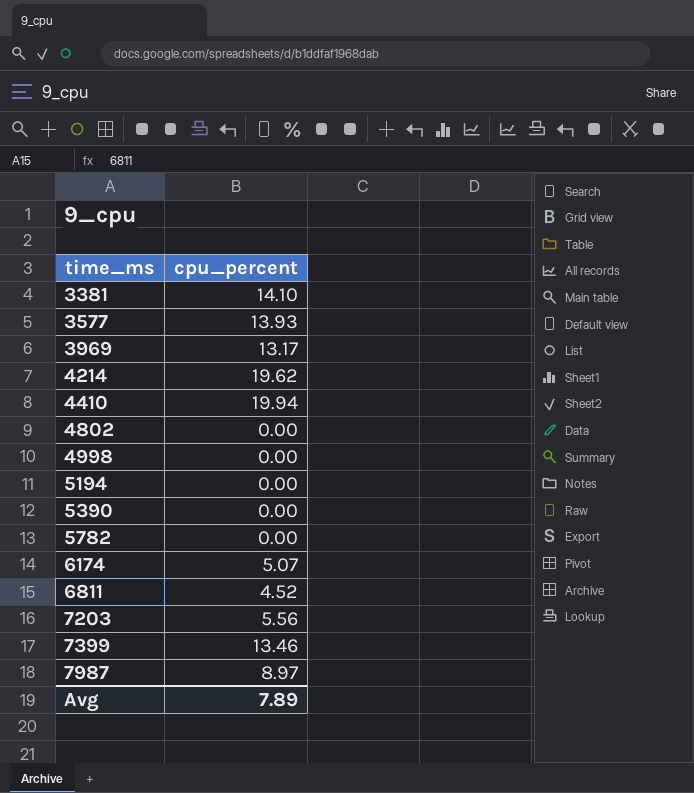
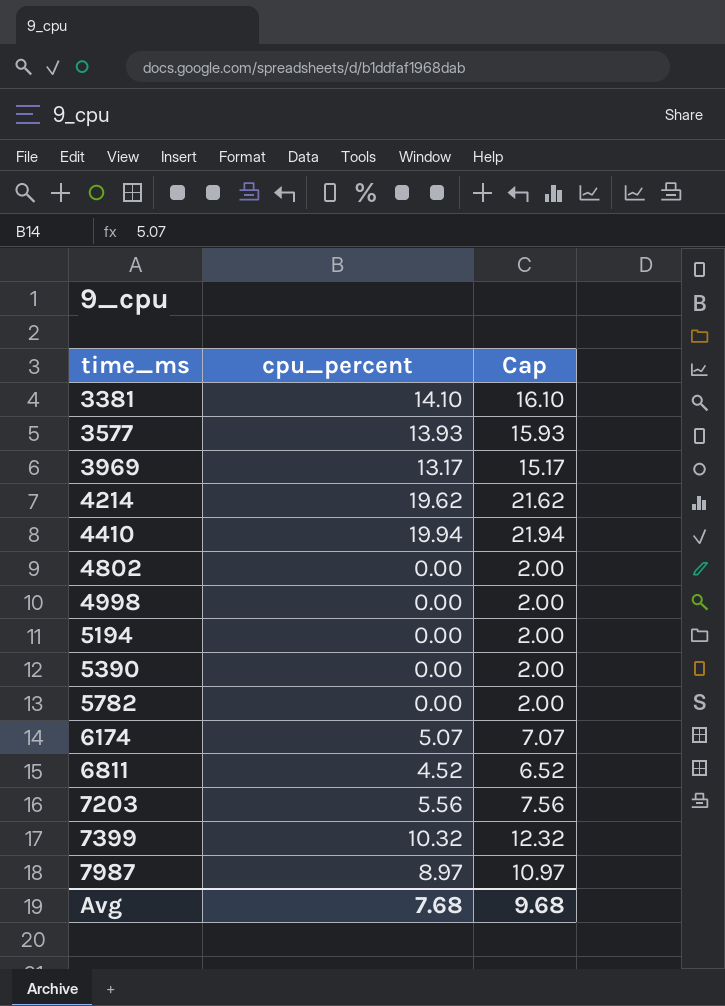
column Cap | formula: none -> [cpu_percent] + 2
7399 | cpu_percent: 13.46 -> 10.32
Avg | cpu_percent: 7.89 -> 7.68

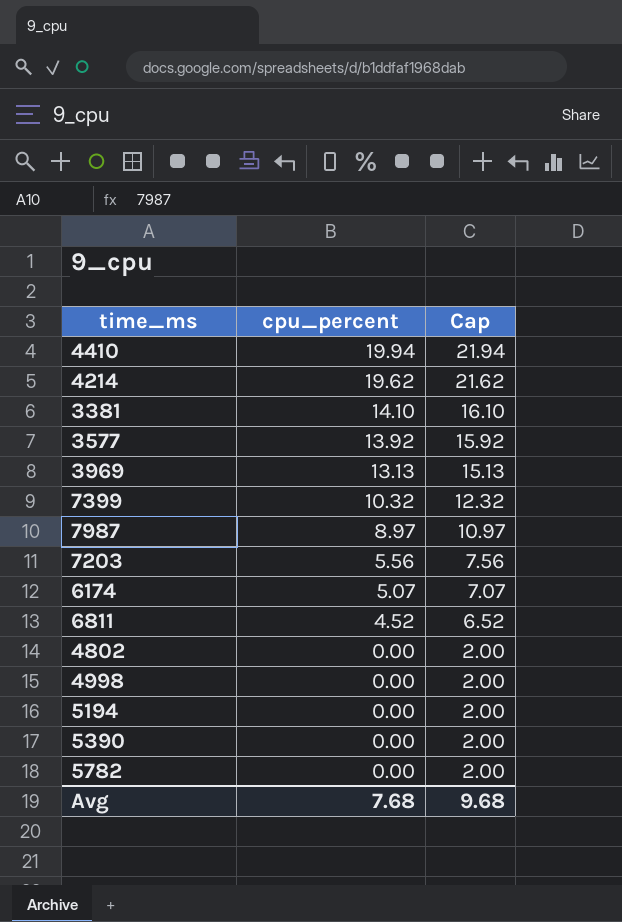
row order: time_ms ascending -> cpu_percent descending
3577 | cpu_percent: 13.93 -> 13.92
3577 | Cap: 15.93 -> 15.92
3969 | cpu_percent: 13.17 -> 13.13
3969 | Cap: 15.17 -> 15.13

